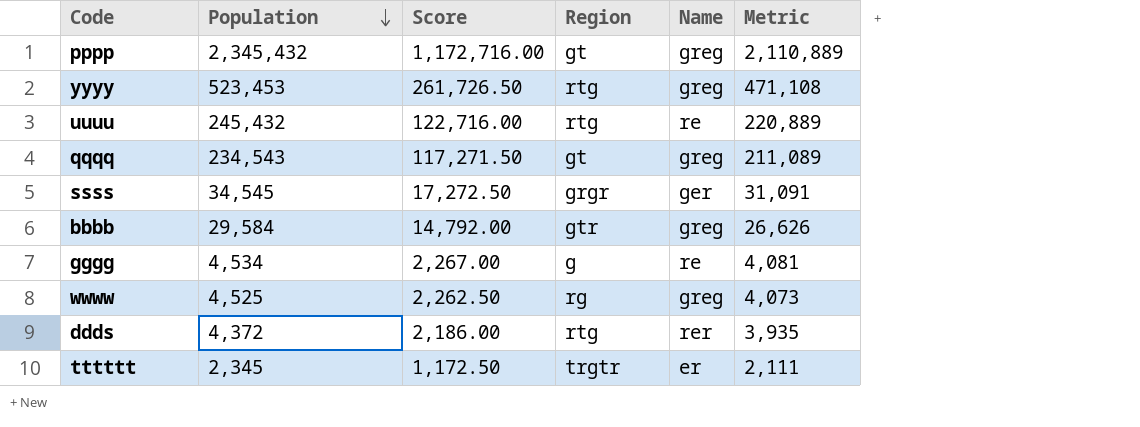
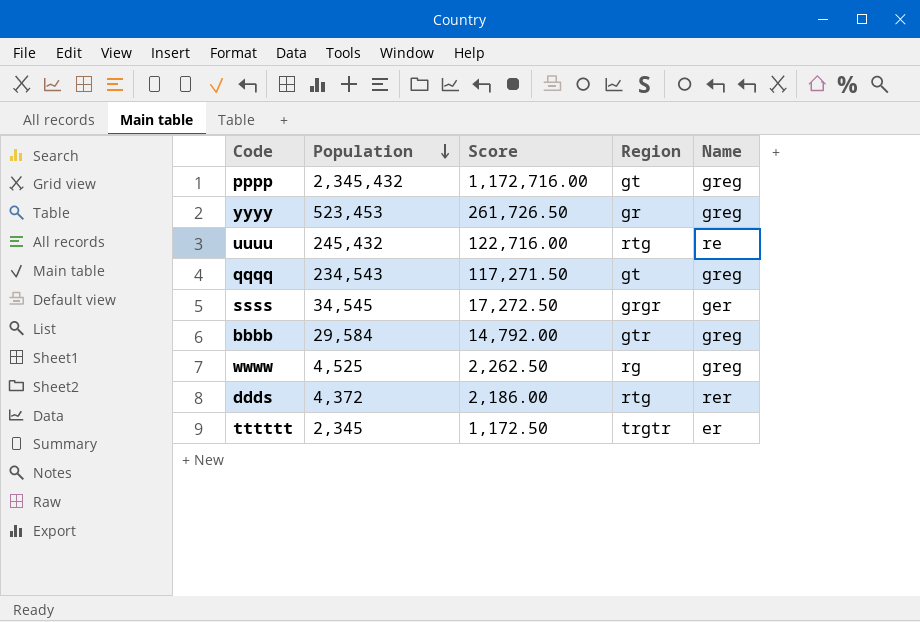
column Metric | formula: [Population] * 0.9 -> none
row gggg: 4,534 | 2,267.00 | g | re | 4,081 -> none
yyyy | Region: rtg -> gr

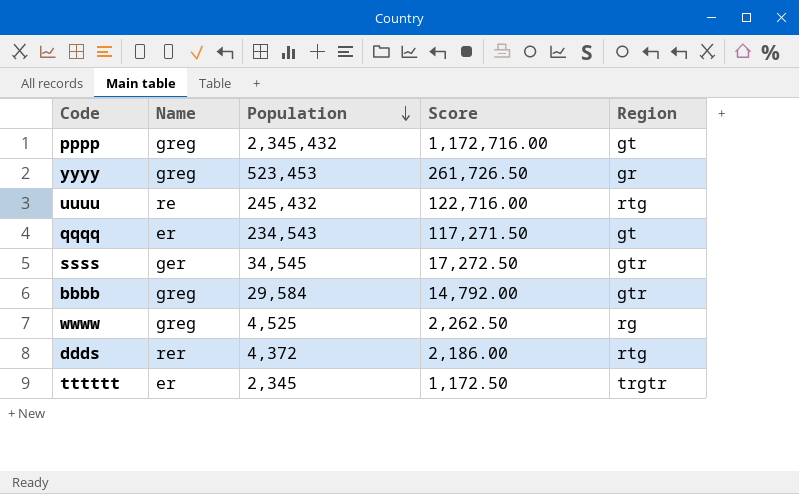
column Name | position: 5 -> 2
qqqq | Name: greg -> er
ssss | Region: grgr -> gtr

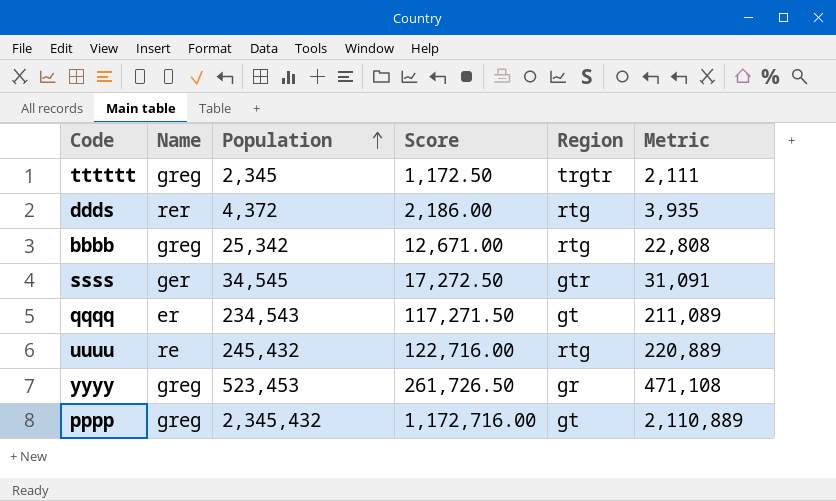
row order: Population descending -> Population ascending
column Metric | formula: none -> [Population] * 0.9
row wwww: greg | 4,525 | 2,262.50 | rg -> none
tttttt | Name: er -> greg
bbbb | Population: 29,584 -> 25,342
bbbb | Score: 14,792.00 -> 12,671.00
bbbb | Region: gtr -> rtg

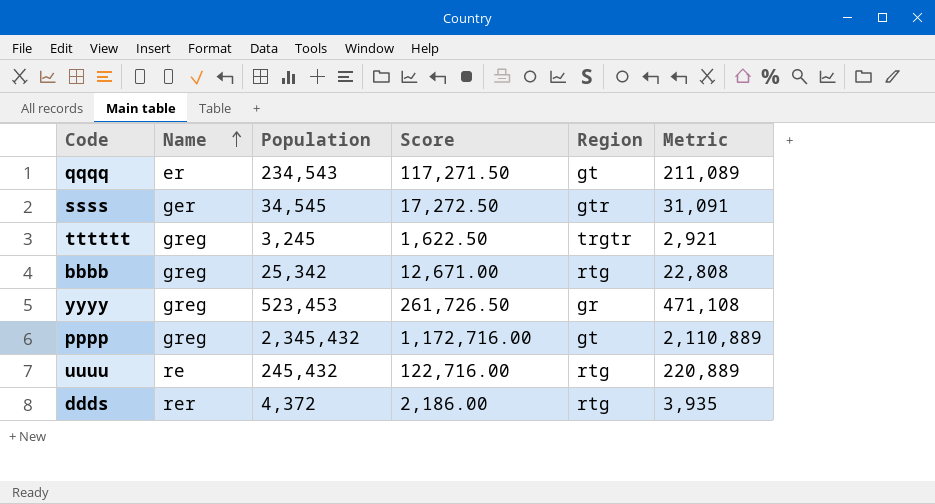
row order: Population ascending -> Name ascending
tttttt | Population: 2,345 -> 3,245
tttttt | Score: 1,172.50 -> 1,622.50
tttttt | Metric: 2,111 -> 2,921

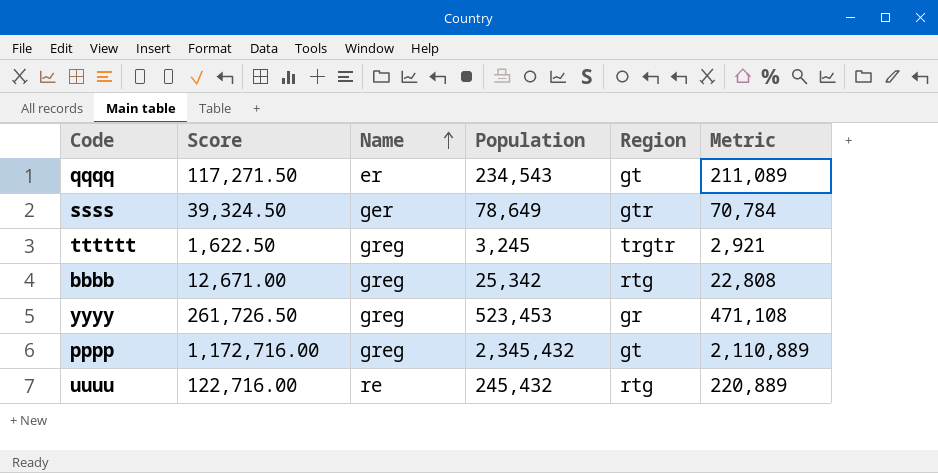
column Score | position: 4 -> 2
row ddds: rer | 4,372 | 2,186.00 | rtg | 3,935 -> none
ssss | Score: 17,272.50 -> 39,324.50
ssss | Population: 34,545 -> 78,649
ssss | Metric: 31,091 -> 70,784

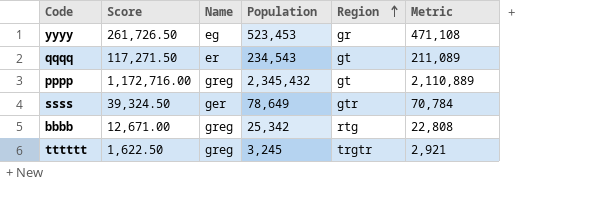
row order: Name ascending -> Region ascending
row uuuu: 122,716.00 | re | 245,432 | rtg | 220,889 -> none
yyyy | Name: greg -> eg

